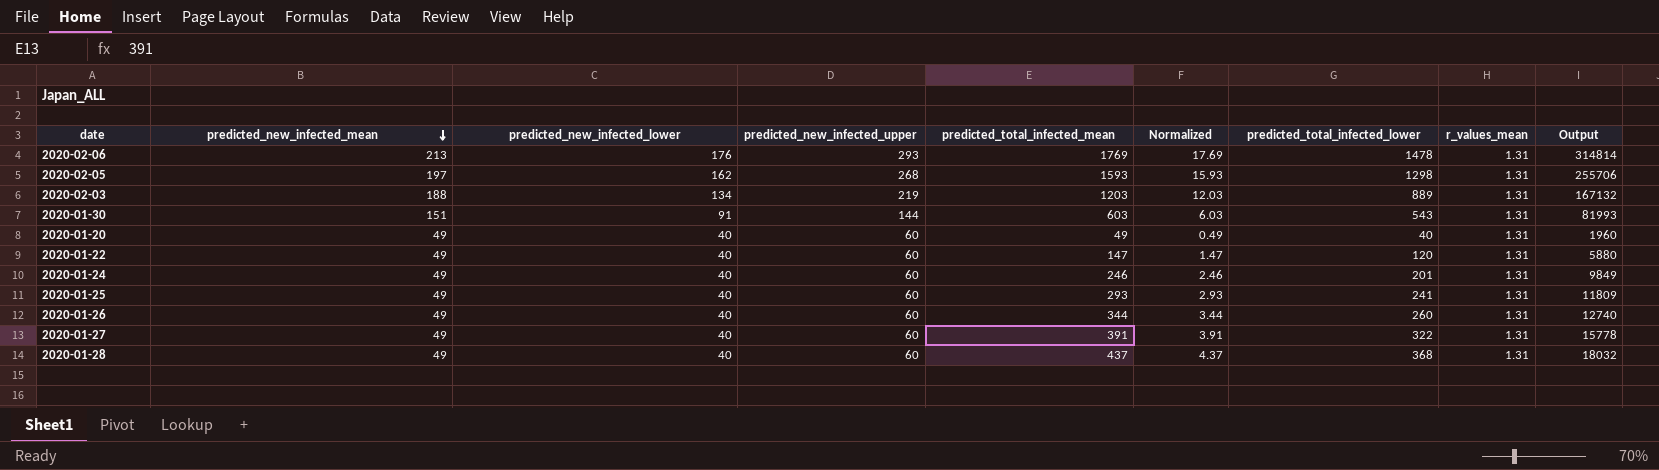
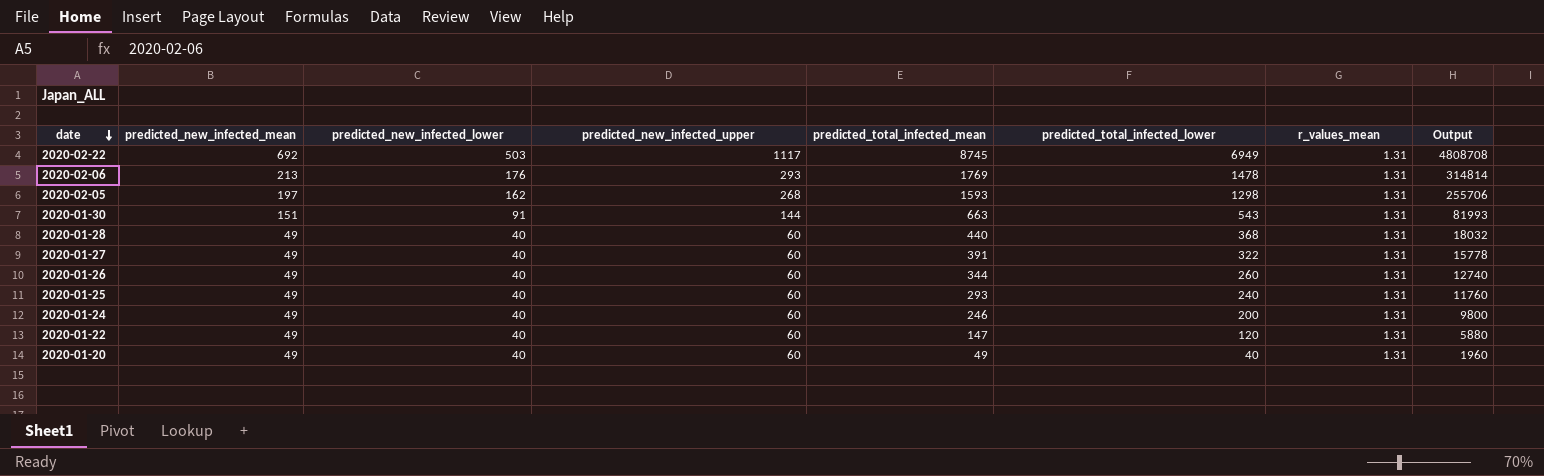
row order: predicted_new_infected_mean descending -> date descending
column Normalized | formula: [predicted_total_infected_mean] * 0.01 -> none
row 2020-02-03: 188 | 134 | 219 | 1203 | 12.03 | 889 | 1.31 | 167132 -> none
row 2020-02-22: none -> 692 | 503 | 1117 | 8745 | 6949 | 1.31 | 4808708
2020-01-30 | predicted_total_infected_mean: 603 -> 663
2020-01-28 | predicted_total_infected_mean: 437 -> 440
2020-01-25 | predicted_total_infected_lower: 241 -> 240
2020-01-25 | Output: 11809 -> 11760
2020-01-24 | predicted_total_infected_lower: 201 -> 200
2020-01-24 | Output: 9849 -> 9800

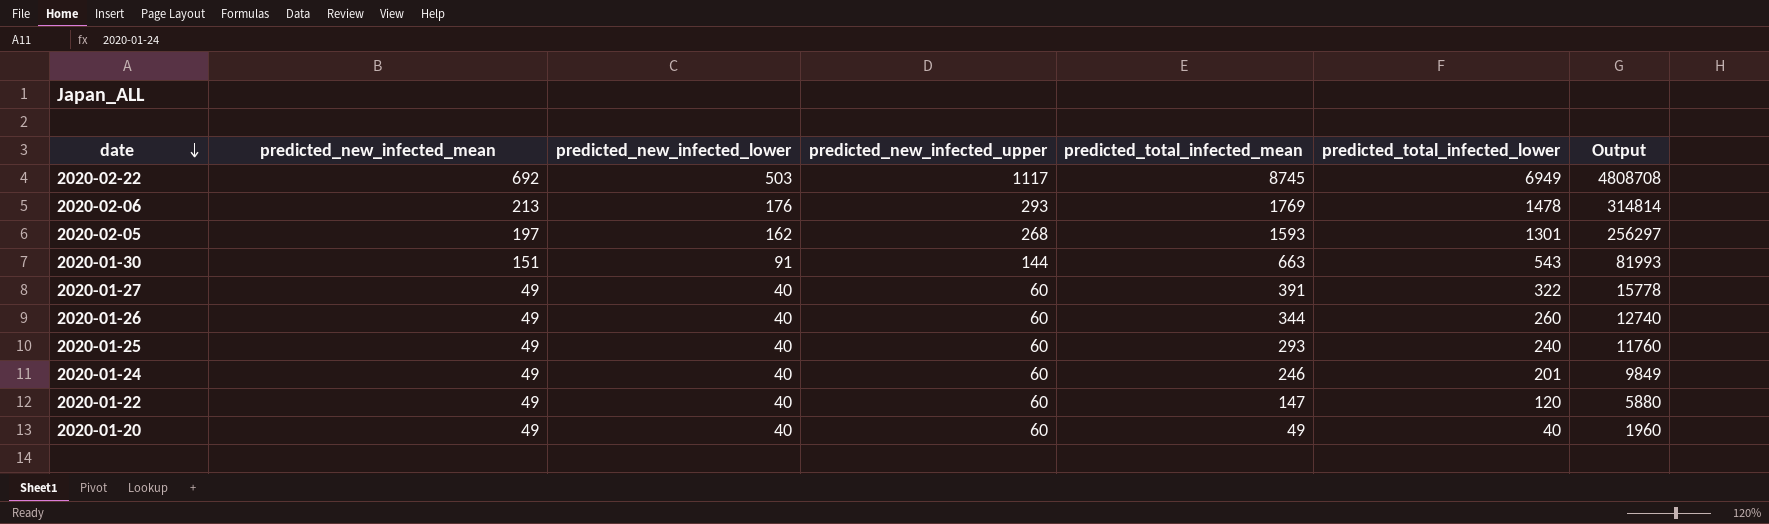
column r_values_mean | position: 7 -> none
row 2020-01-28: 49 | 40 | 60 | 440 | 368 | 1.31 | 18032 -> none
2020-02-05 | predicted_total_infected_lower: 1298 -> 1301
2020-02-05 | Output: 255706 -> 256297
2020-01-24 | predicted_total_infected_lower: 200 -> 201
2020-01-24 | Output: 9800 -> 9849

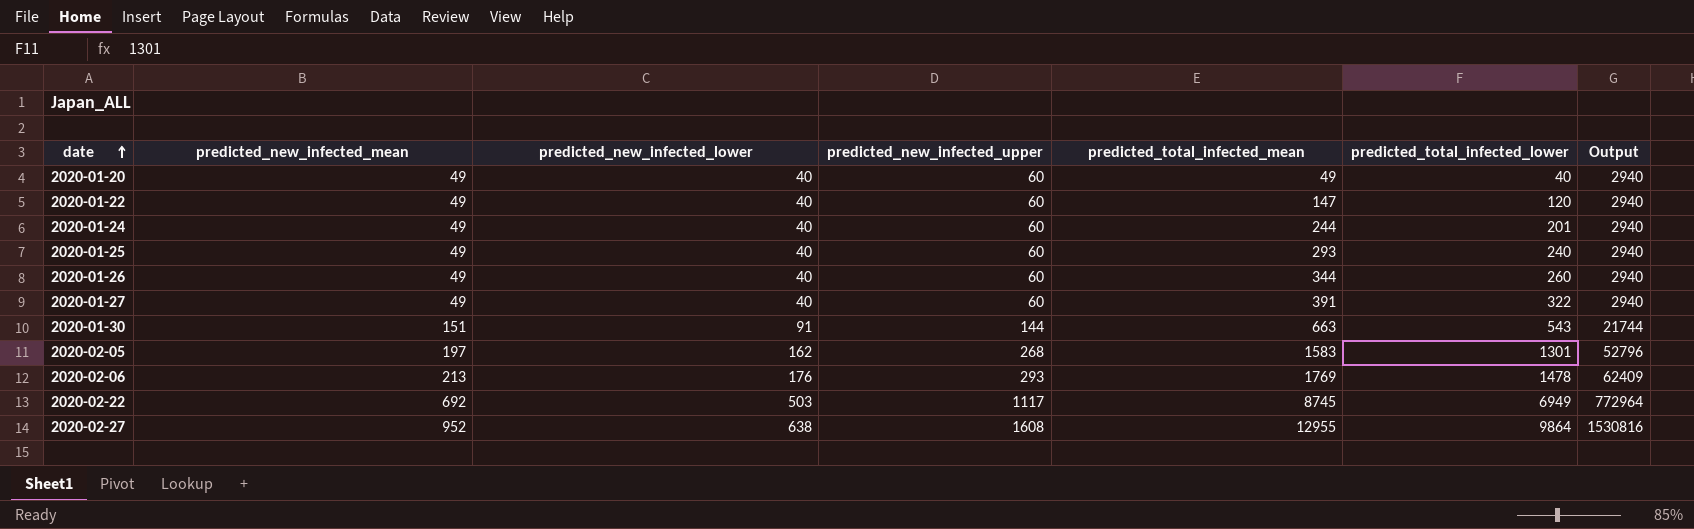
row order: date descending -> date ascending
column Output | formula: [predicted_new_infected_mean] * [predicted_total_infected_lower] -> [predicted_new_infected_mean] * [predicted_new_infected_upper]
2020-01-24 | predicted_total_infected_mean: 246 -> 244
2020-02-05 | predicted_total_infected_mean: 1593 -> 1583
row 2020-02-27: none -> 952 | 638 | 1608 | 12955 | 9864 | 1530816

